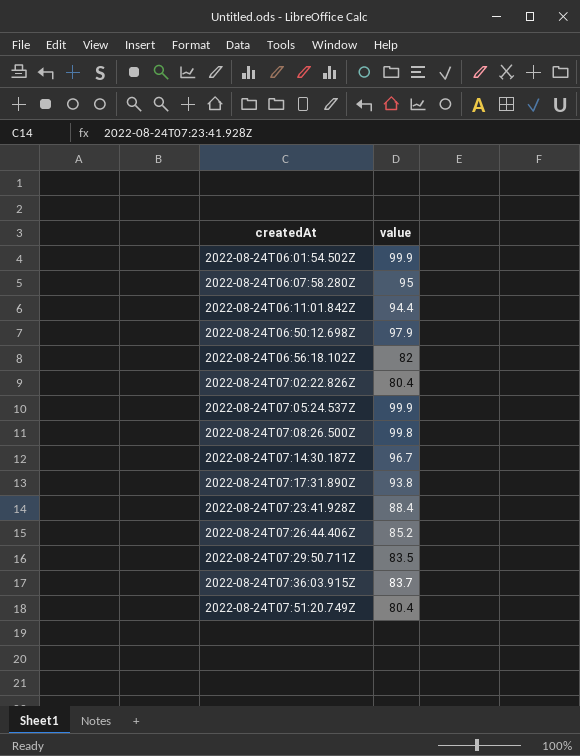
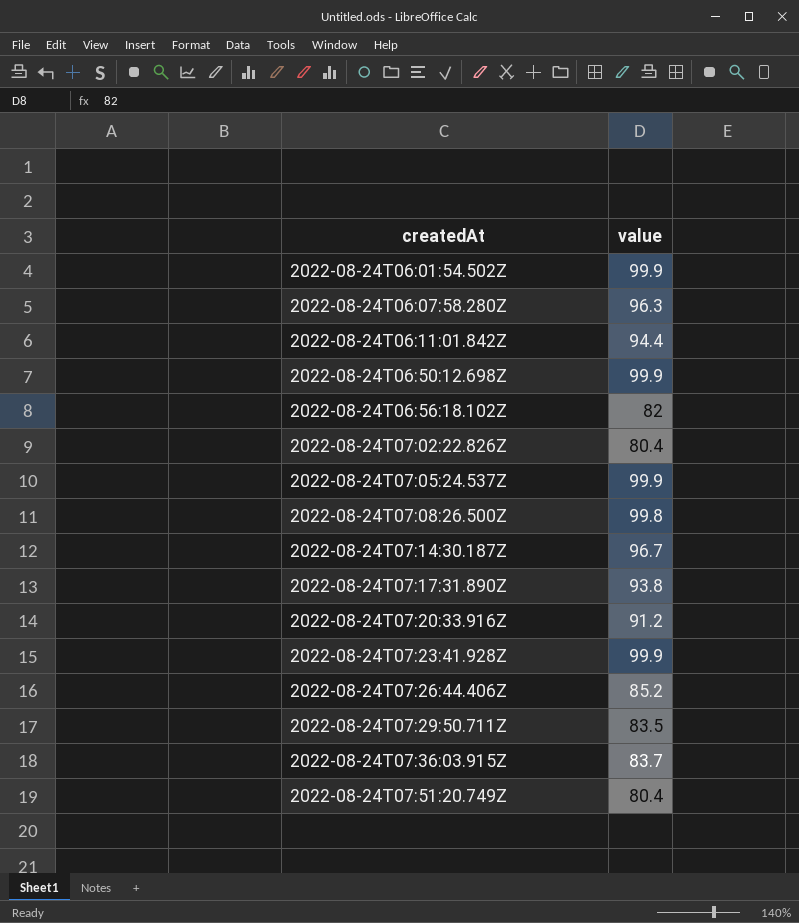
2022-08-24T06:07:58.280Z | value: 95 -> 96.3
2022-08-24T06:50:12.698Z | value: 97.9 -> 99.9
row 2022-08-24T07:20:33.916Z: none -> 91.2
2022-08-24T07:23:41.928Z | value: 88.4 -> 99.9

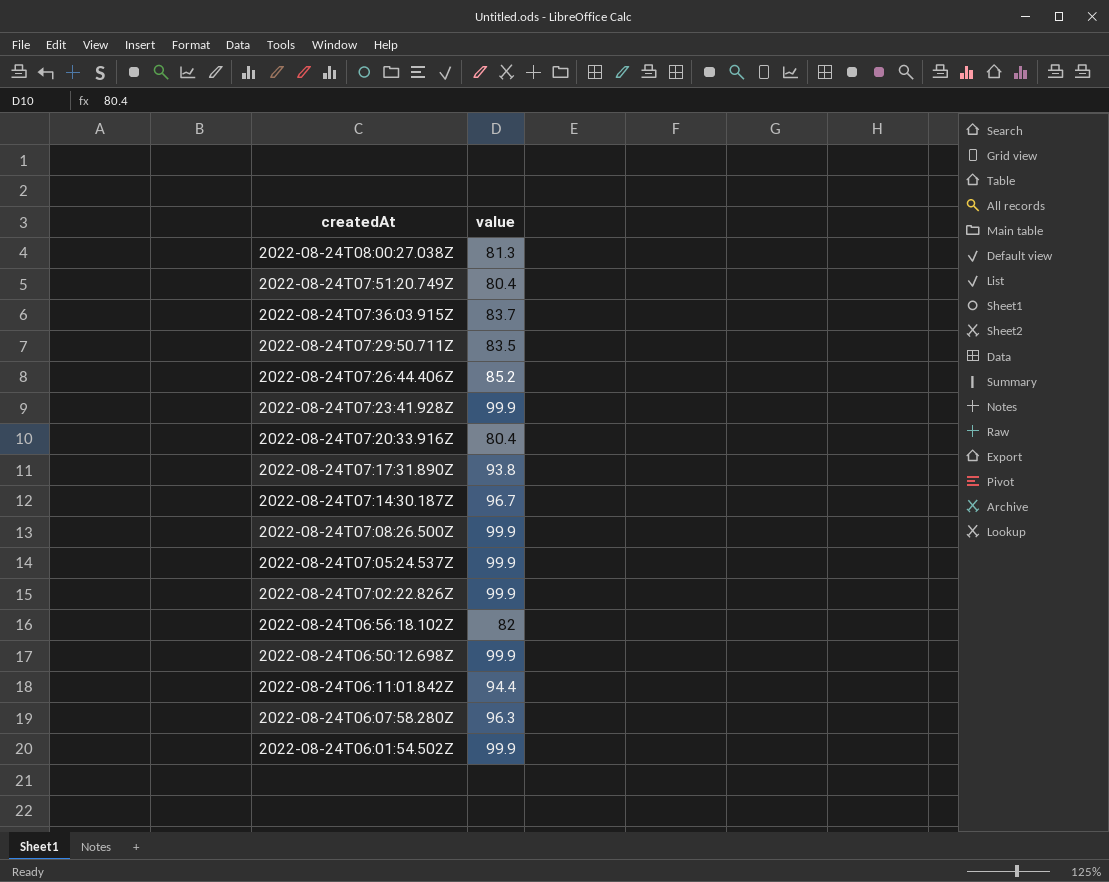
row order: createdAt ascending -> createdAt descending
row 2022-08-24T08:00:27.038Z: none -> 81.3
2022-08-24T07:20:33.916Z | value: 91.2 -> 80.4
2022-08-24T07:08:26.500Z | value: 99.8 -> 99.9
2022-08-24T07:02:22.826Z | value: 80.4 -> 99.9

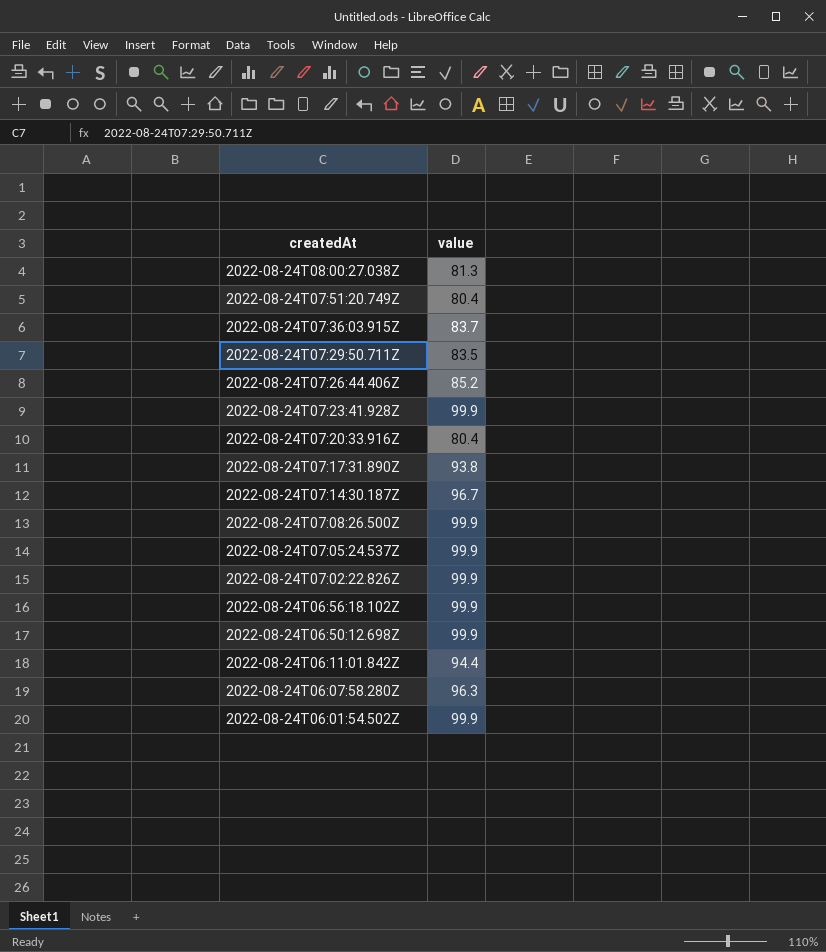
2022-08-24T06:56:18.102Z | value: 82 -> 99.9

